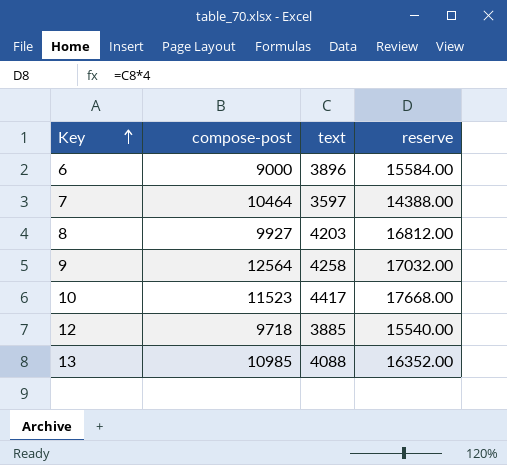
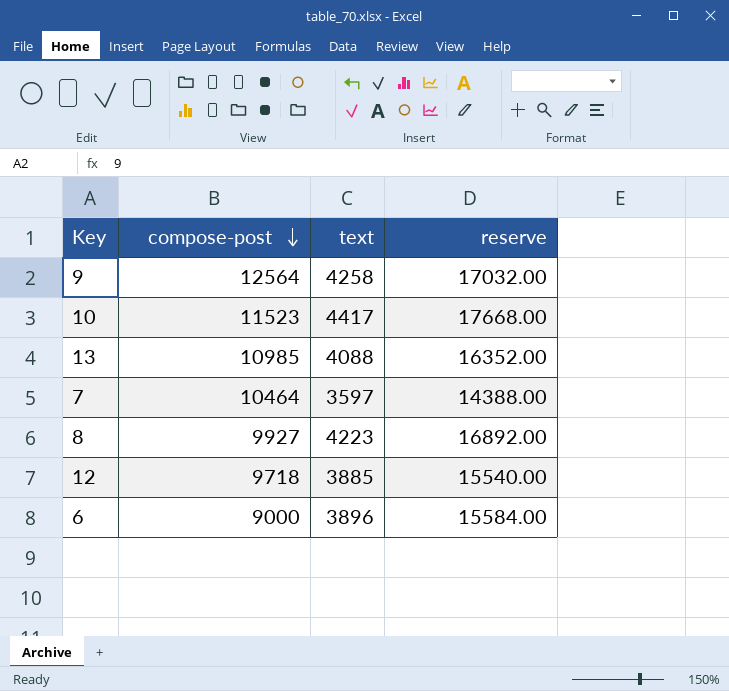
row order: Key ascending -> compose-post descending
8 | text: 4203 -> 4223
8 | reserve: 16812.00 -> 16892.00

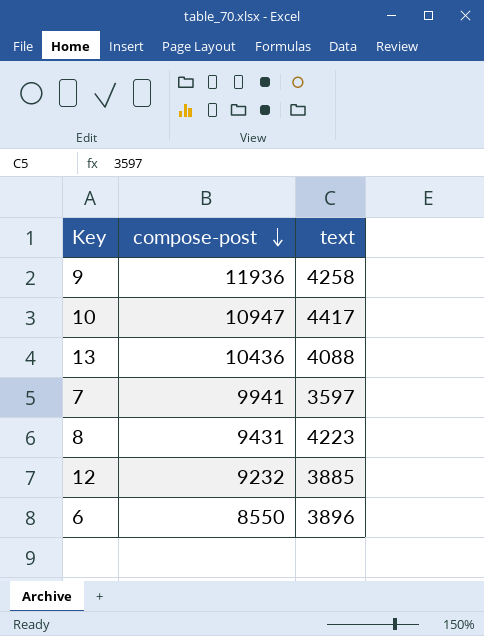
column reserve | formula: [text] * 4 -> none
9 | compose-post: 12564 -> 11936
10 | compose-post: 11523 -> 10947
13 | compose-post: 10985 -> 10436
7 | compose-post: 10464 -> 9941
8 | compose-post: 9927 -> 9431
12 | compose-post: 9718 -> 9232
6 | compose-post: 9000 -> 8550

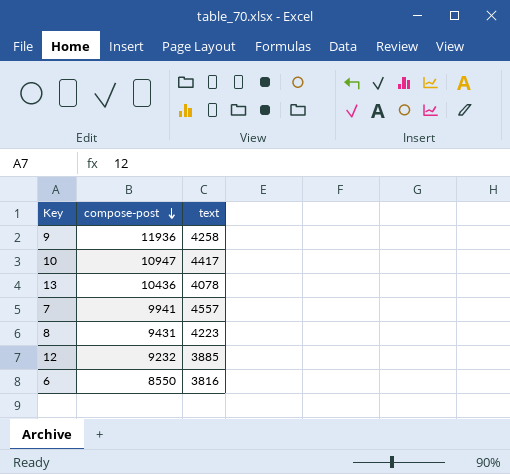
13 | text: 4088 -> 4078
7 | text: 3597 -> 4557
6 | text: 3896 -> 3816

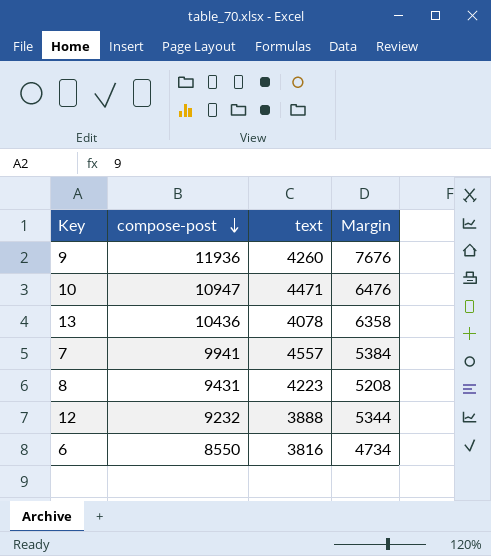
column Margin | formula: none -> [compose-post] - [text]
9 | text: 4258 -> 4260
10 | text: 4417 -> 4471
12 | text: 3885 -> 3888

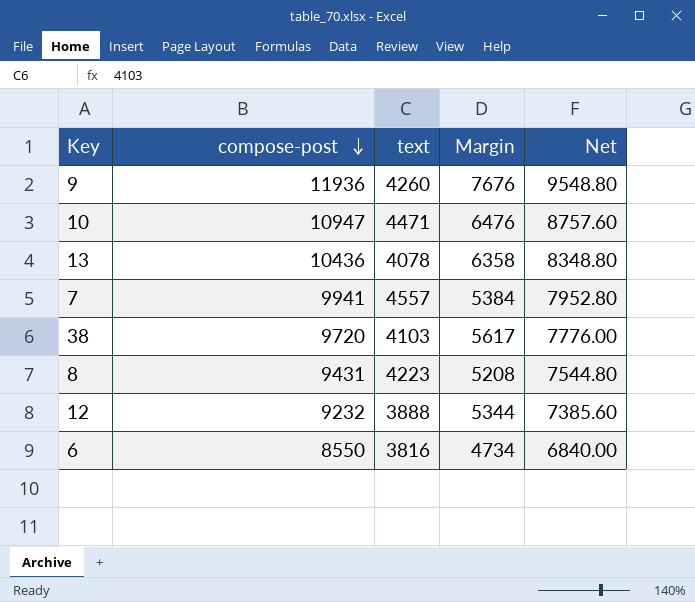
column Net | formula: none -> [compose-post] * 0.8
row 38: none -> 9720 | 4103 | 5617 | 7776.00

